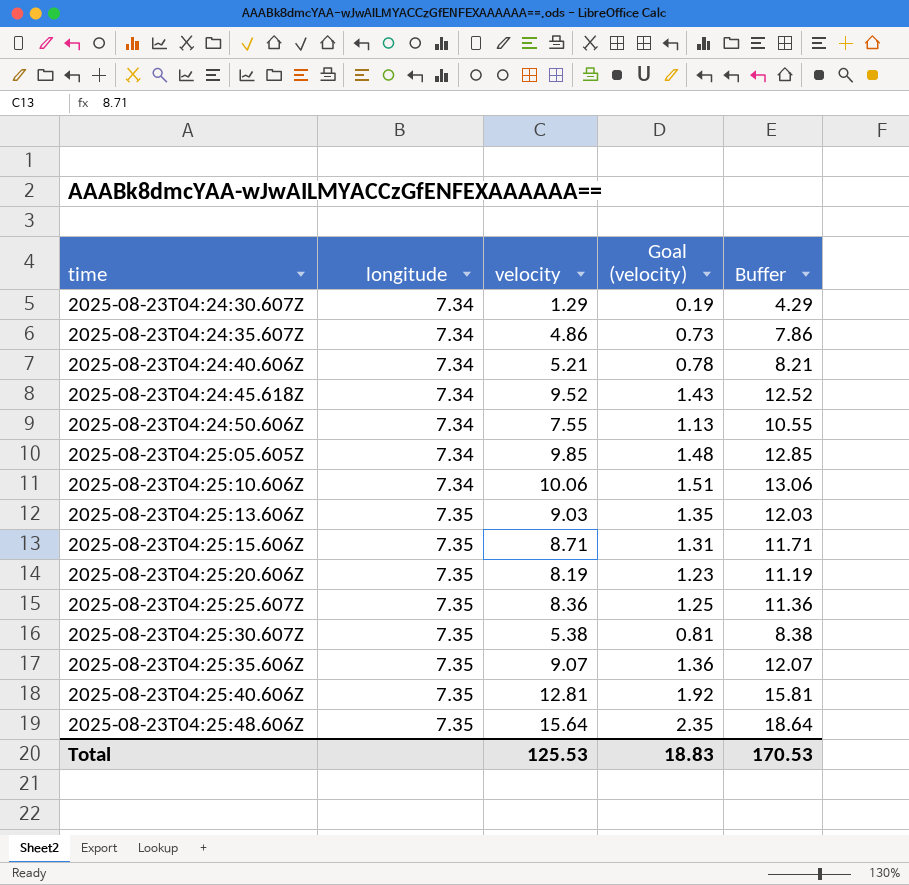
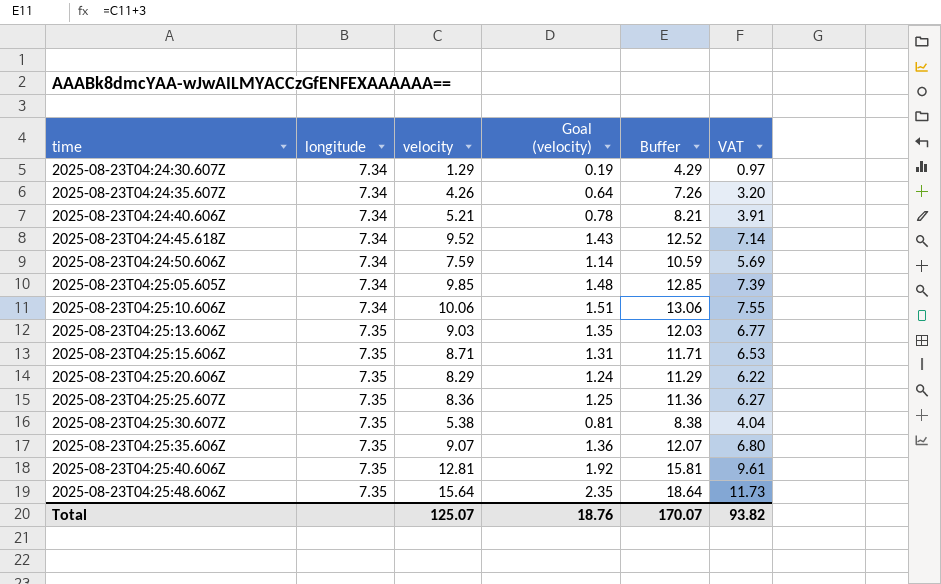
column VAT | formula: none -> [velocity] * 0.75
2025-08-23T04:24:35.607Z | velocity: 4.86 -> 4.26
2025-08-23T04:24:35.607Z | Goal (velocity): 0.73 -> 0.64
2025-08-23T04:24:35.607Z | Buffer: 7.86 -> 7.26
2025-08-23T04:24:50.606Z | velocity: 7.55 -> 7.59
2025-08-23T04:24:50.606Z | Goal (velocity): 1.13 -> 1.14
2025-08-23T04:24:50.606Z | Buffer: 10.55 -> 10.59
2025-08-23T04:25:20.606Z | velocity: 8.19 -> 8.29
2025-08-23T04:25:20.606Z | Goal (velocity): 1.23 -> 1.24
2025-08-23T04:25:20.606Z | Buffer: 11.19 -> 11.29
Total | velocity: 125.53 -> 125.07
Total | Goal (velocity): 18.83 -> 18.76
Total | Buffer: 170.53 -> 170.07

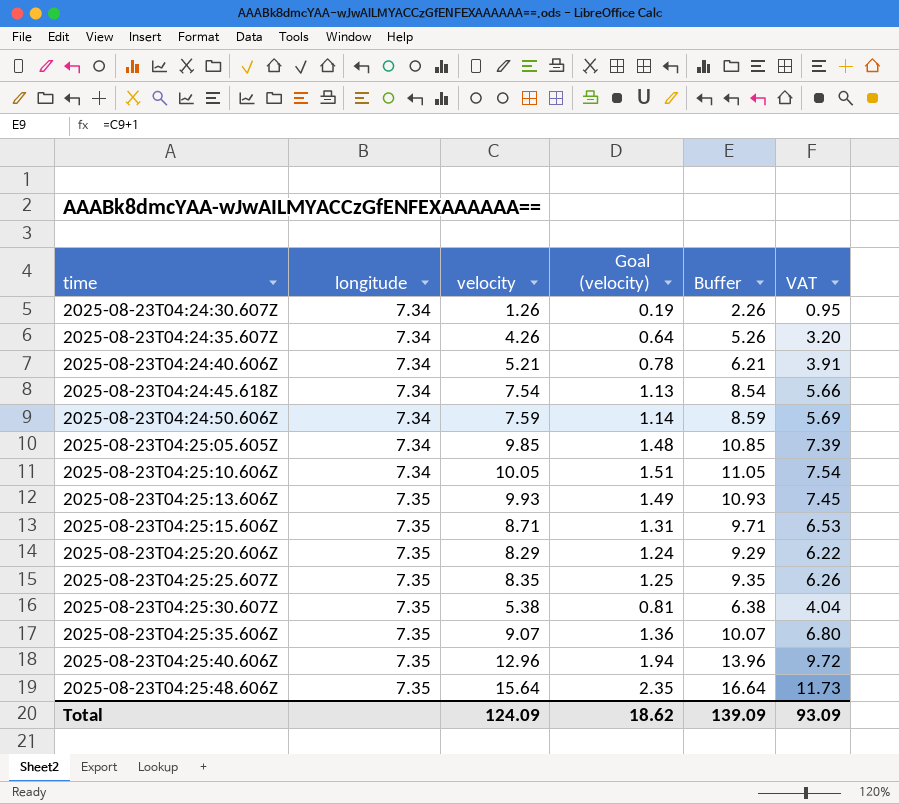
column Buffer | formula: [velocity] + 3 -> [velocity] + 1
2025-08-23T04:24:30.607Z | velocity: 1.29 -> 1.26
2025-08-23T04:24:30.607Z | VAT: 0.97 -> 0.95
2025-08-23T04:24:45.618Z | velocity: 9.52 -> 7.54
2025-08-23T04:24:45.618Z | Goal (velocity): 1.43 -> 1.13
2025-08-23T04:24:45.618Z | VAT: 7.14 -> 5.66
2025-08-23T04:25:10.606Z | velocity: 10.06 -> 10.05
2025-08-23T04:25:10.606Z | VAT: 7.55 -> 7.54
2025-08-23T04:25:13.606Z | velocity: 9.03 -> 9.93
2025-08-23T04:25:13.606Z | Goal (velocity): 1.35 -> 1.49
2025-08-23T04:25:13.606Z | VAT: 6.77 -> 7.45
2025-08-23T04:25:25.607Z | velocity: 8.36 -> 8.35
2025-08-23T04:25:25.607Z | VAT: 6.27 -> 6.26
2025-08-23T04:25:40.606Z | velocity: 12.81 -> 12.96
2025-08-23T04:25:40.606Z | Goal (velocity): 1.92 -> 1.94
2025-08-23T04:25:40.606Z | VAT: 9.61 -> 9.72
Total | velocity: 125.07 -> 124.09
Total | Goal (velocity): 18.76 -> 18.62
Total | Buffer: 170.07 -> 139.09
Total | VAT: 93.82 -> 93.09

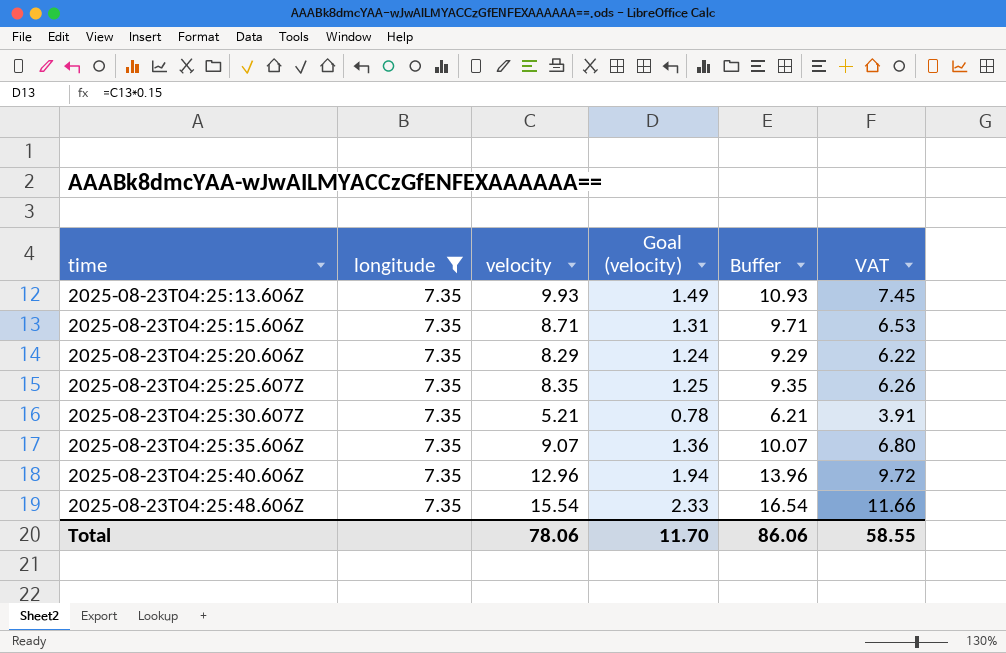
filter: none -> longitude = 7.35
2025-08-23T04:25:30.607Z | velocity: 5.38 -> 5.21
2025-08-23T04:25:30.607Z | Goal (velocity): 0.81 -> 0.78
2025-08-23T04:25:30.607Z | Buffer: 6.38 -> 6.21
2025-08-23T04:25:30.607Z | VAT: 4.04 -> 3.91
2025-08-23T04:25:48.606Z | velocity: 15.64 -> 15.54
2025-08-23T04:25:48.606Z | Goal (velocity): 2.35 -> 2.33
2025-08-23T04:25:48.606Z | Buffer: 16.64 -> 16.54
2025-08-23T04:25:48.606Z | VAT: 11.73 -> 11.66
Total | velocity: 124.09 -> 78.06
Total | Goal (velocity): 18.62 -> 11.70
Total | Buffer: 139.09 -> 86.06
Total | VAT: 93.09 -> 58.55

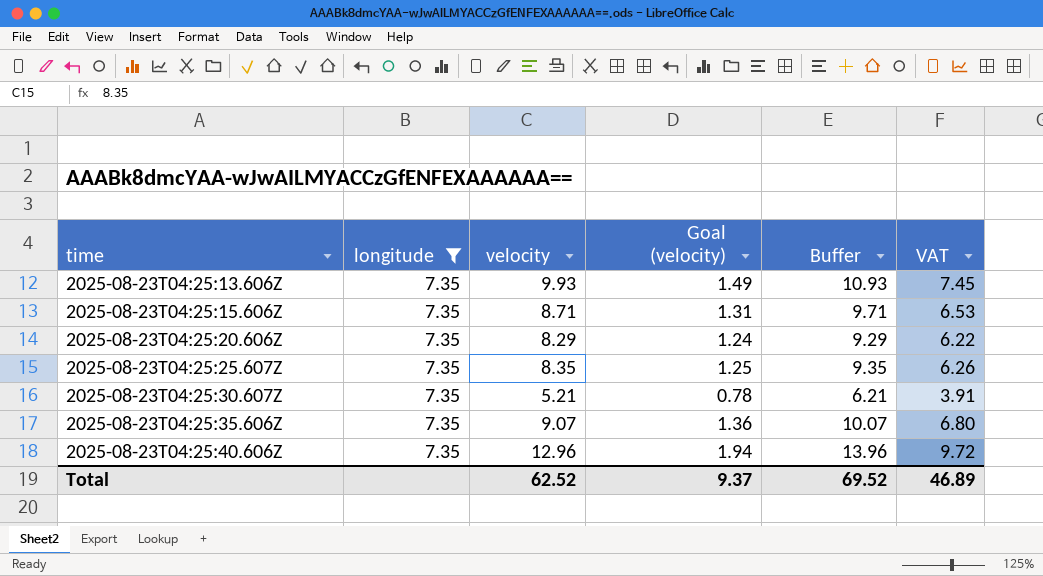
row 2025-08-23T04:25:48.606Z: 7.35 | 15.54 | 2.33 | 16.54 | 11.66 -> none
Total | velocity: 78.06 -> 62.52
Total | Goal (velocity): 11.70 -> 9.37
Total | Buffer: 86.06 -> 69.52
Total | VAT: 58.55 -> 46.89

